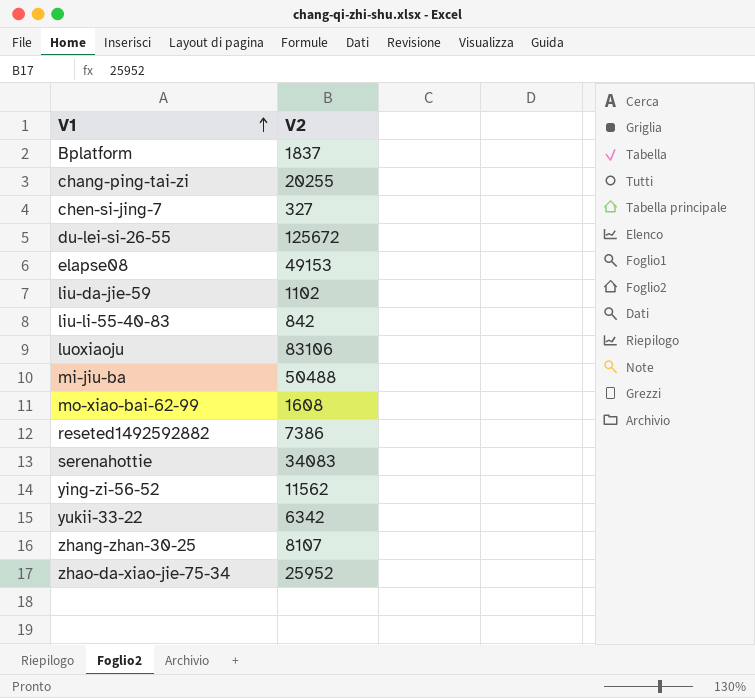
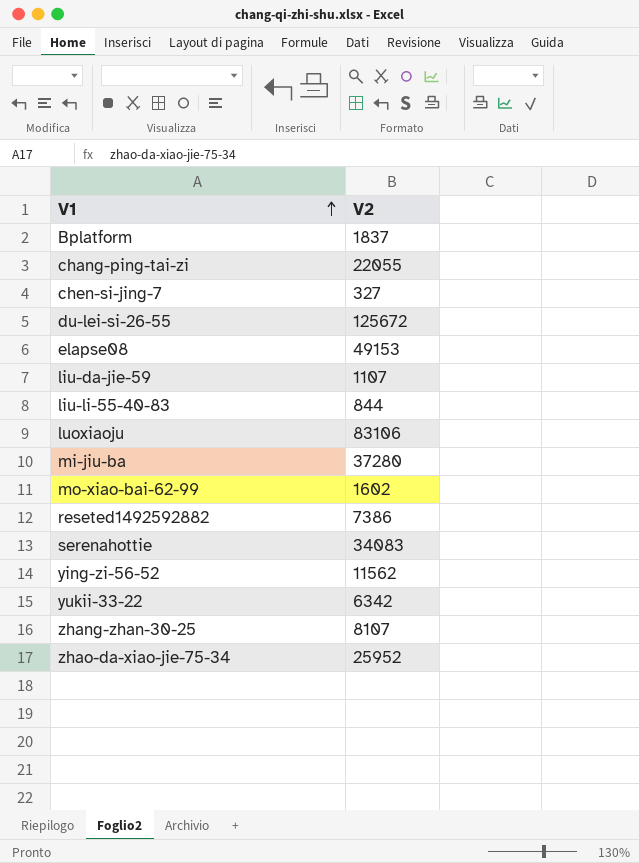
chang-ping-tai-zi | V2: 20255 -> 22055
liu-da-jie-59 | V2: 1102 -> 1107
liu-li-55-40-83 | V2: 842 -> 844
mi-jiu-ba | V2: 50488 -> 37280
mo-xiao-bai-62-99 | V2: 1608 -> 1602

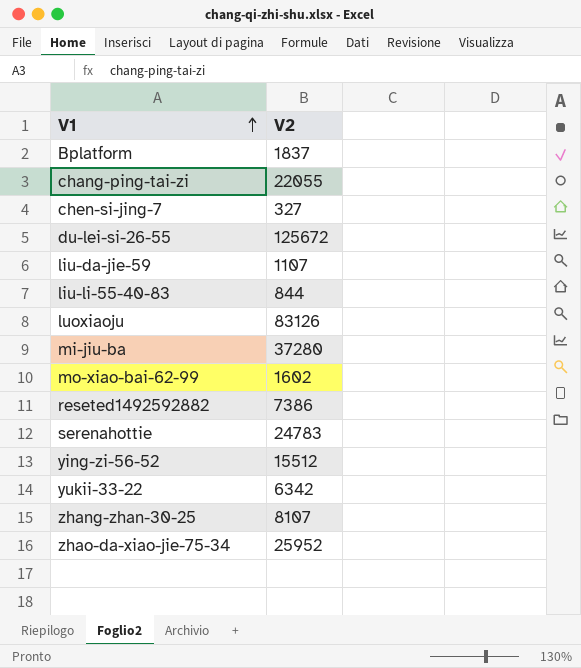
row elapse08: 49153 -> none
luoxiaoju | V2: 83106 -> 83126
serenahottie | V2: 34083 -> 24783
ying-zi-56-52 | V2: 11562 -> 15512

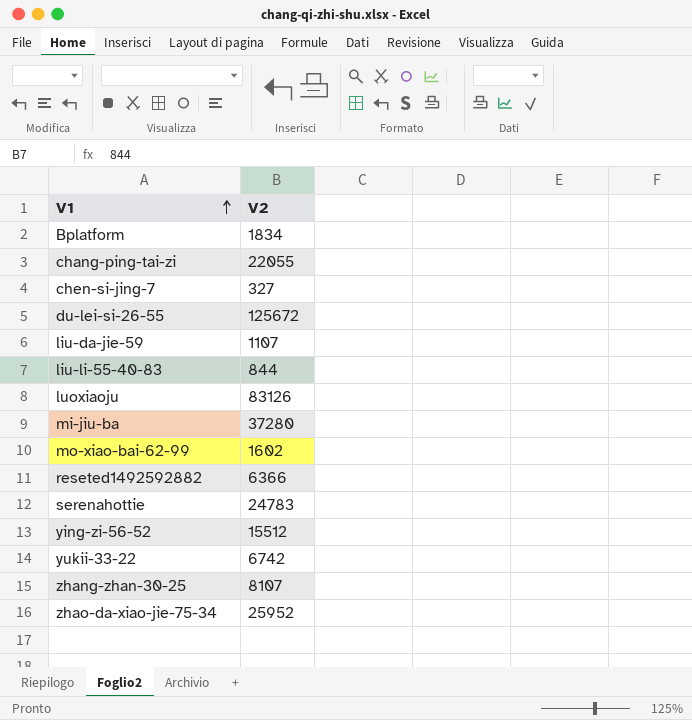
Bplatform | V2: 1837 -> 1834
reseted1492592882 | V2: 7386 -> 6366
yukii-33-22 | V2: 6342 -> 6742

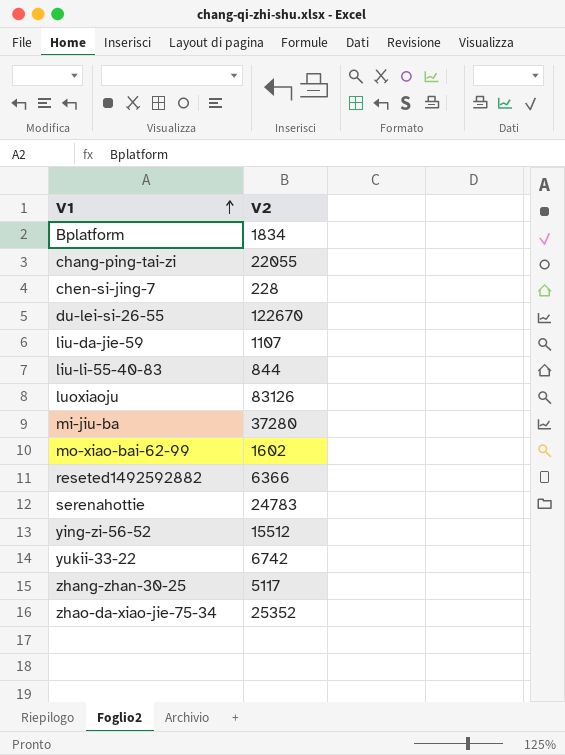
chen-si-jing-7 | V2: 327 -> 228
du-lei-si-26-55 | V2: 125672 -> 122670
zhang-zhan-30-25 | V2: 8107 -> 5117
zhao-da-xiao-jie-75-34 | V2: 25952 -> 25352

